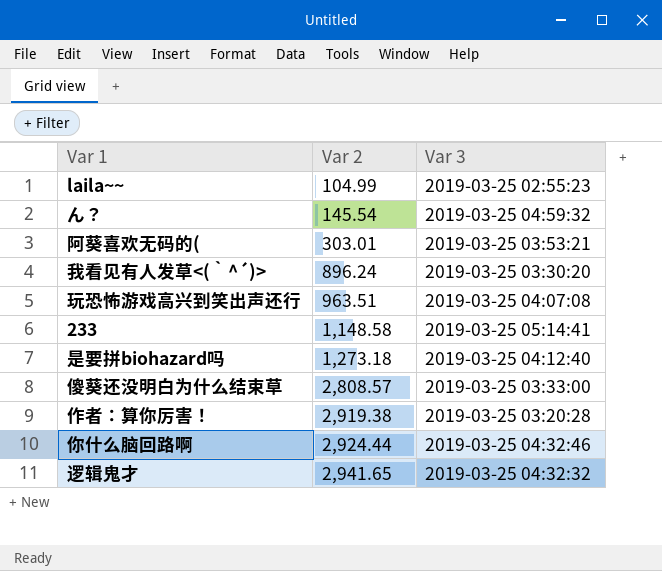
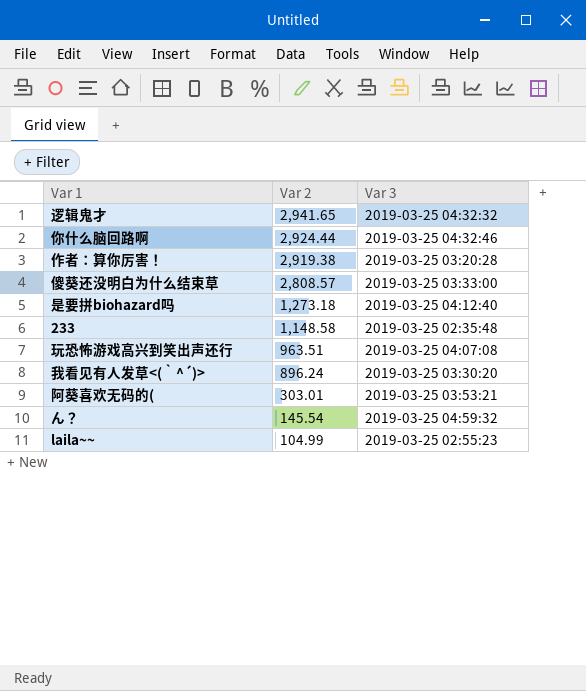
row order: Var 2 ascending -> Var 2 descending
233 | Var 3: 2019-03-25 05:14:41 -> 2019-03-25 02:35:48

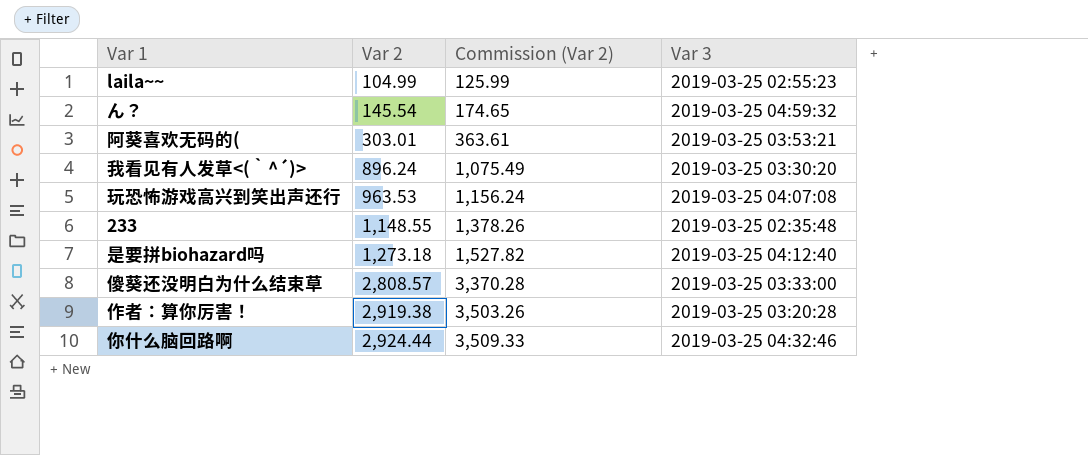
row order: Var 2 descending -> Var 2 ascending
column Commission (Var 2) | formula: none -> [Var 2] * 1.2
row 逻辑鬼才: 2,941.65 | 2019-03-25 04:32:32 -> none
玩恐怖游戏高兴到笑出声还行 | Var 2: 963.51 -> 963.53
233 | Var 2: 1,148.58 -> 1,148.55

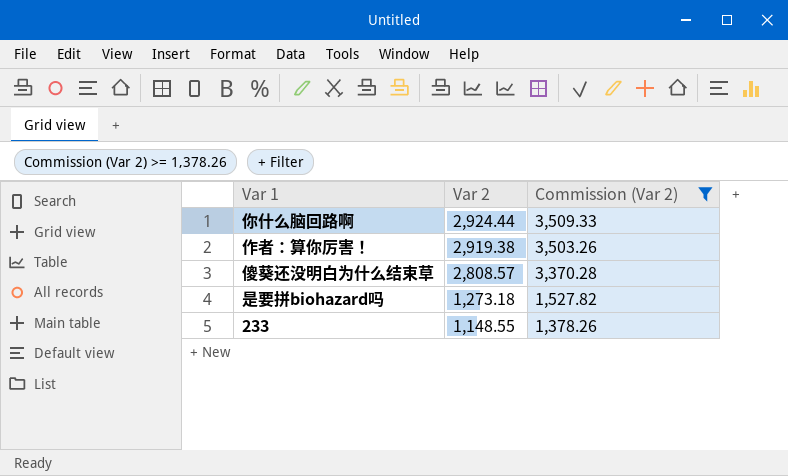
filter: none -> Commission (Var 2) >= 1,378.26
row order: Var 2 ascending -> Var 2 descending
column Var 3 | position: 4 -> none

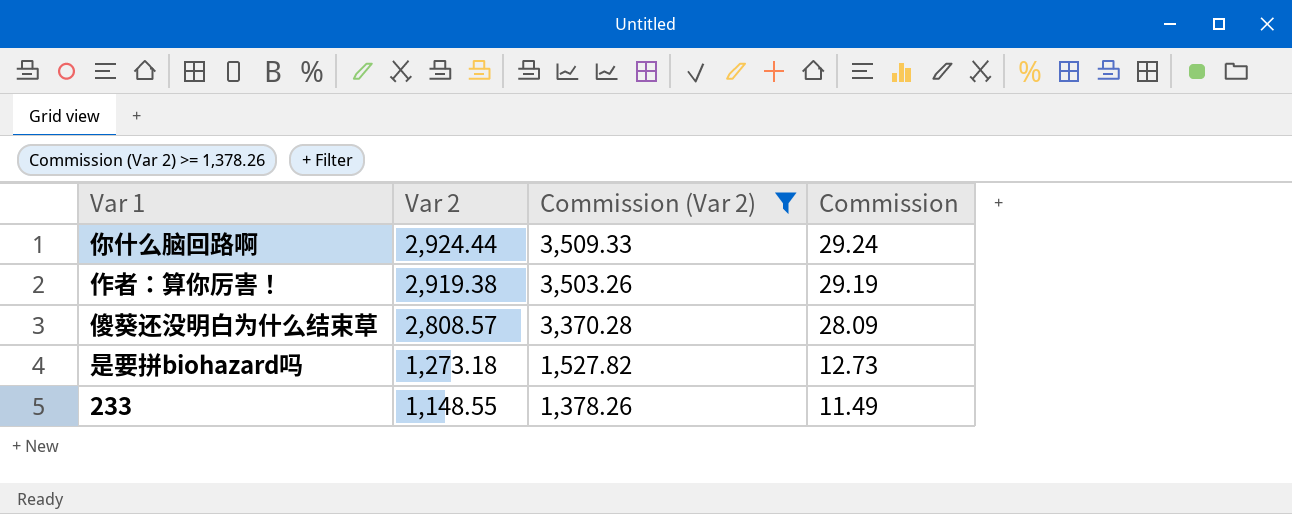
column Commission | formula: none -> [Var 2] * 0.01

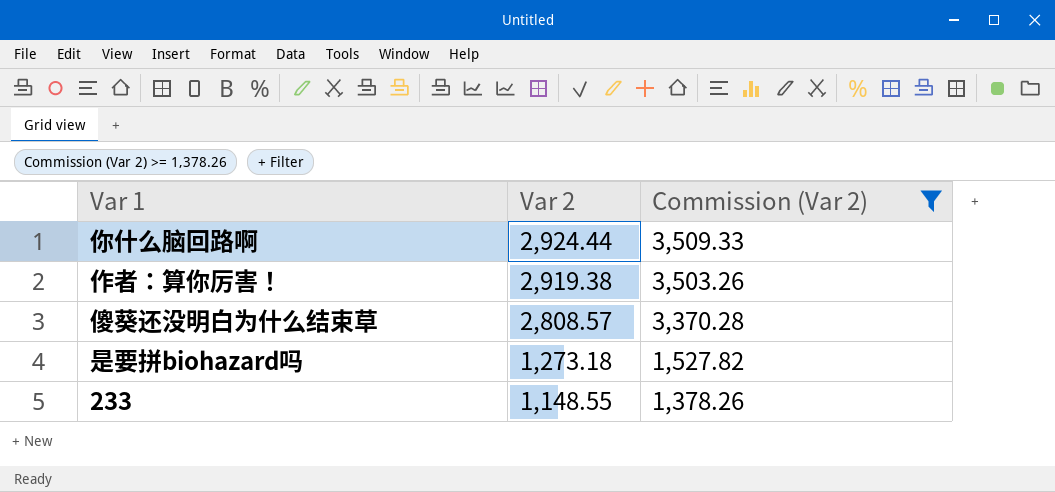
column Commission | formula: [Var 2] * 0.01 -> none

